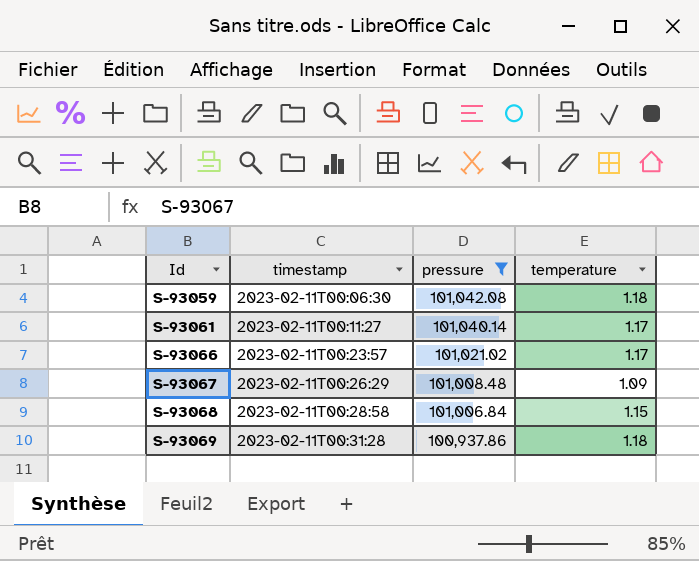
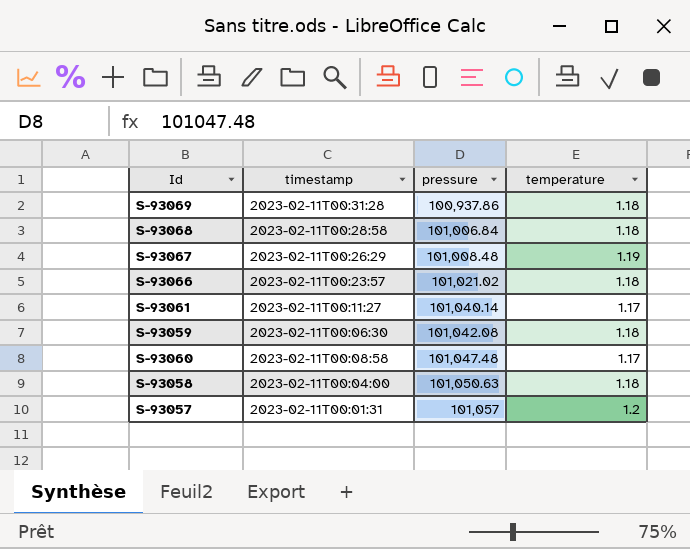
filter: pressure <= 101,042.08 -> none
row order: Id ascending -> pressure ascending
S-93068 | temperature: 1.15 -> 1.18
S-93067 | temperature: 1.09 -> 1.19
S-93066 | temperature: 1.17 -> 1.18

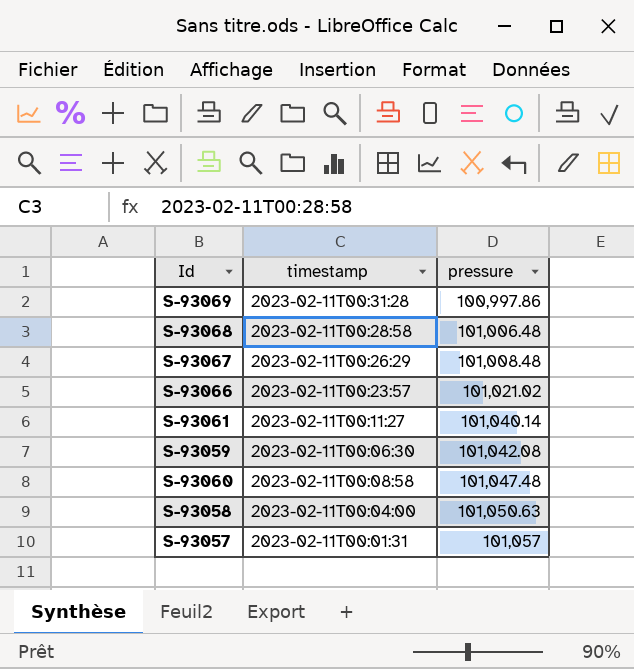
column temperature | position: 4 -> none
S-93069 | pressure: 100,937.86 -> 100,997.86
S-93068 | pressure: 101,006.84 -> 101,006.48

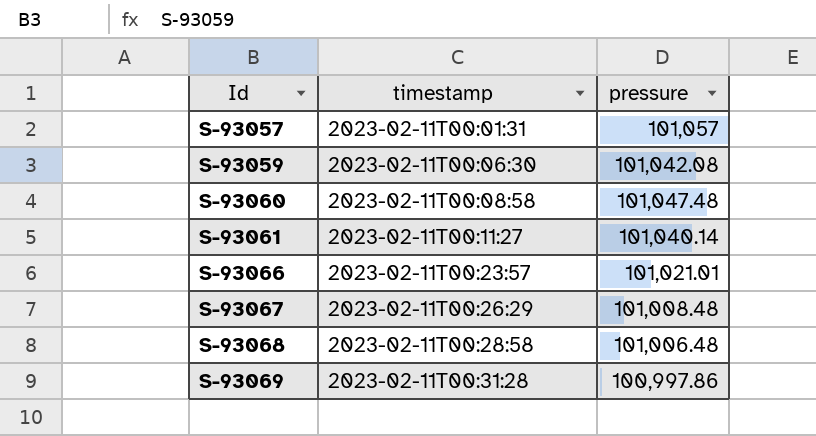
row order: pressure ascending -> Id ascending
row S-93058: 2023-02-11T00:04:00 | 101,050.63 -> none
S-93066 | pressure: 101,021.02 -> 101,021.01

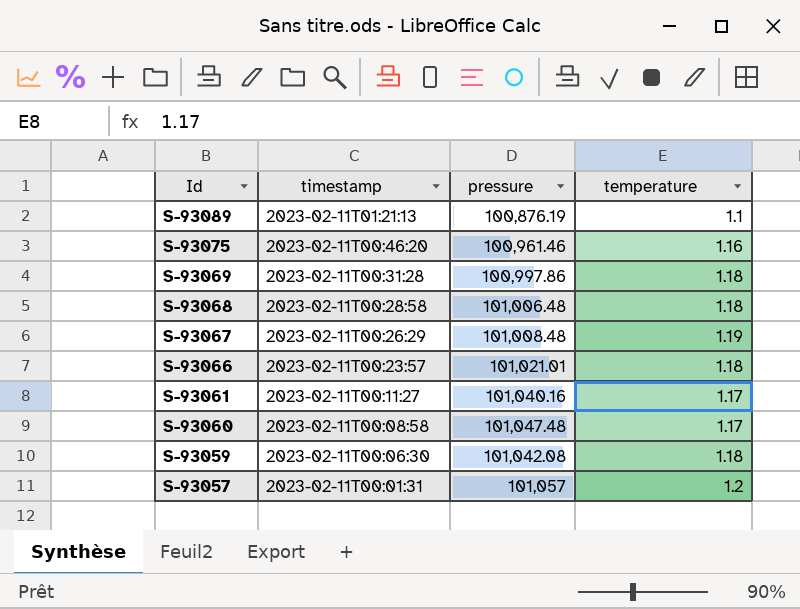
row order: Id ascending -> Id descending
column temperature | position: none -> 4
row S-93089: none -> 2023-02-11T01:21:13 | 100,876.19 | 1.1
row S-93075: none -> 2023-02-11T00:46:20 | 100,961.46 | 1.16
S-93061 | pressure: 101,040.14 -> 101,040.16

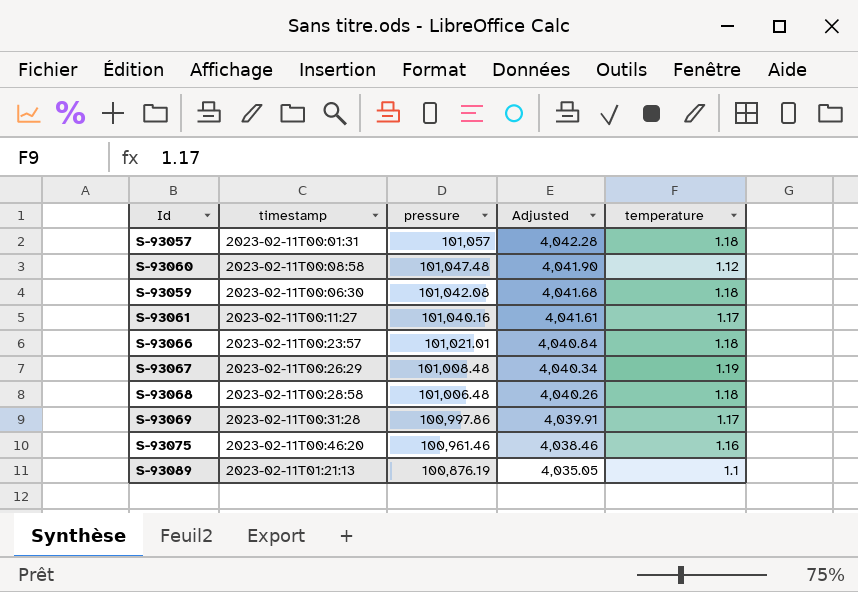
row order: Id descending -> pressure descending
column Adjusted | formula: none -> [pressure] * 0.04
S-93057 | temperature: 1.2 -> 1.18
S-93060 | temperature: 1.17 -> 1.12
S-93069 | temperature: 1.18 -> 1.17

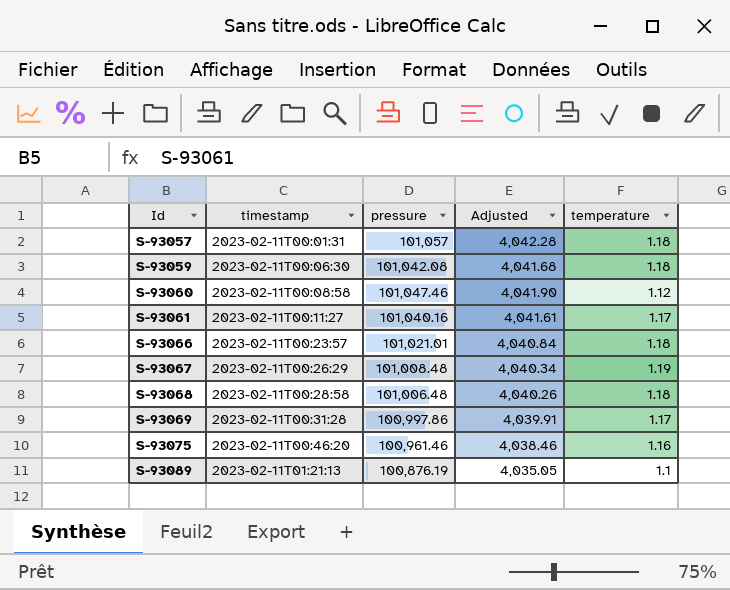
row order: pressure descending -> Id ascending
S-93060 | pressure: 101,047.48 -> 101,047.46

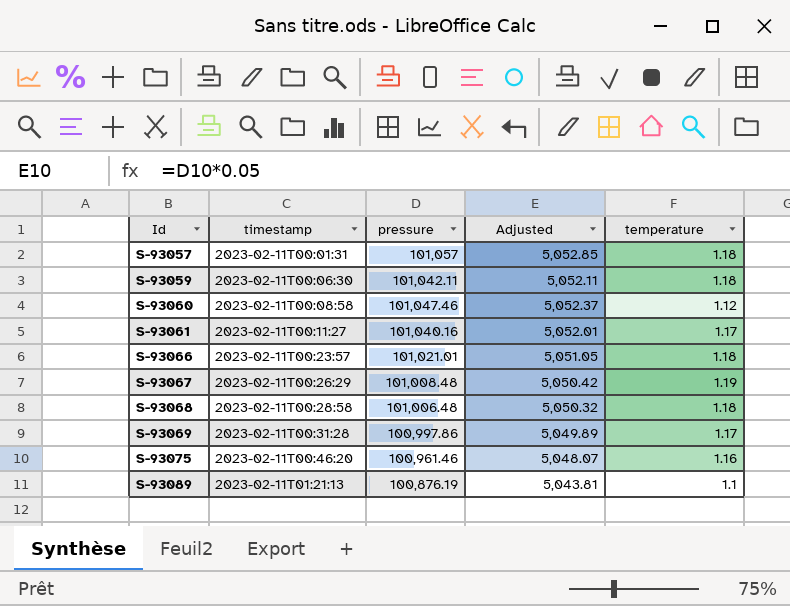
column Adjusted | formula: [pressure] * 0.04 -> [pressure] * 0.05
S-93059 | pressure: 101,042.08 -> 101,042.11

